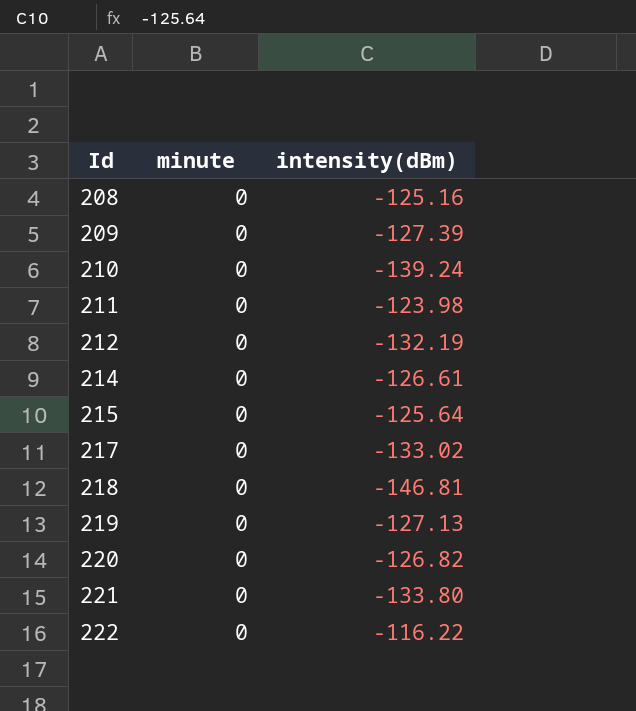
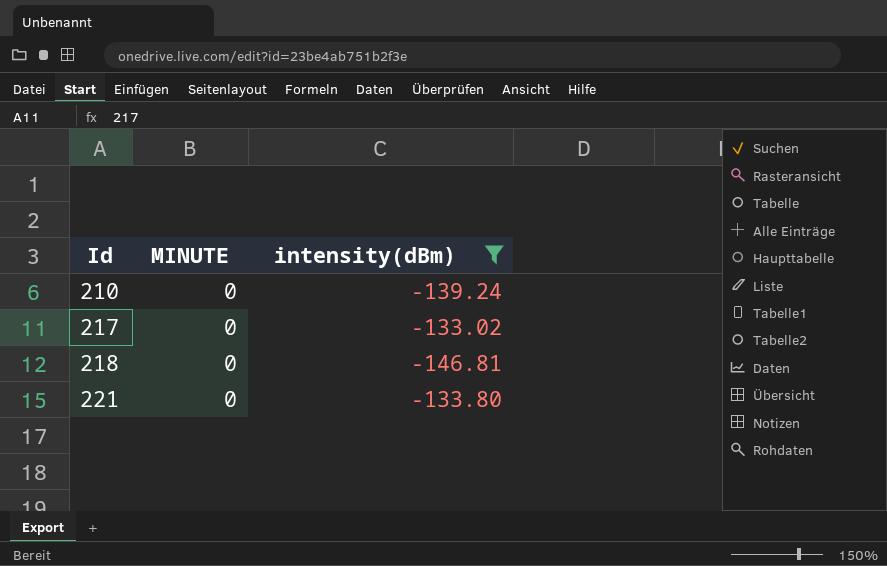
filter: none -> intensity(dBm) <= -133.02
column name: minute -> MINUTE

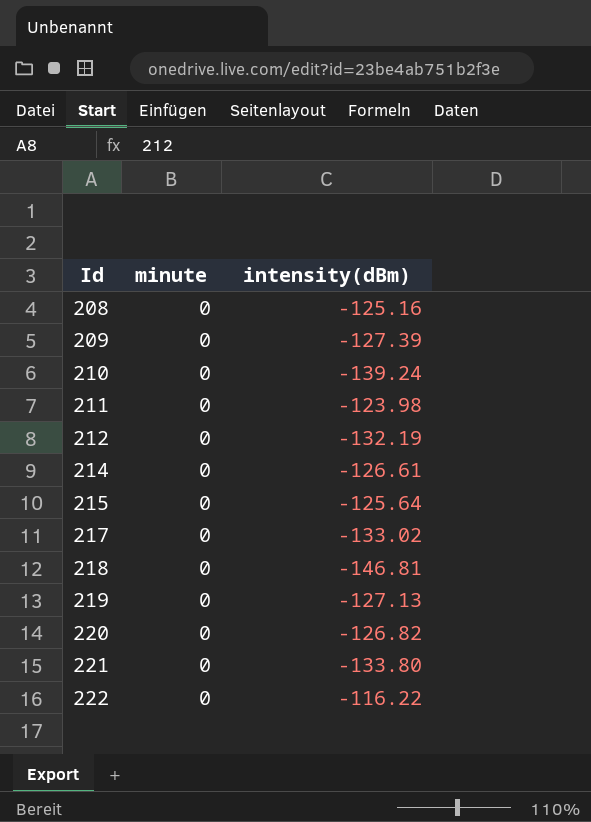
filter: intensity(dBm) <= -133.02 -> none
column name: MINUTE -> minute

